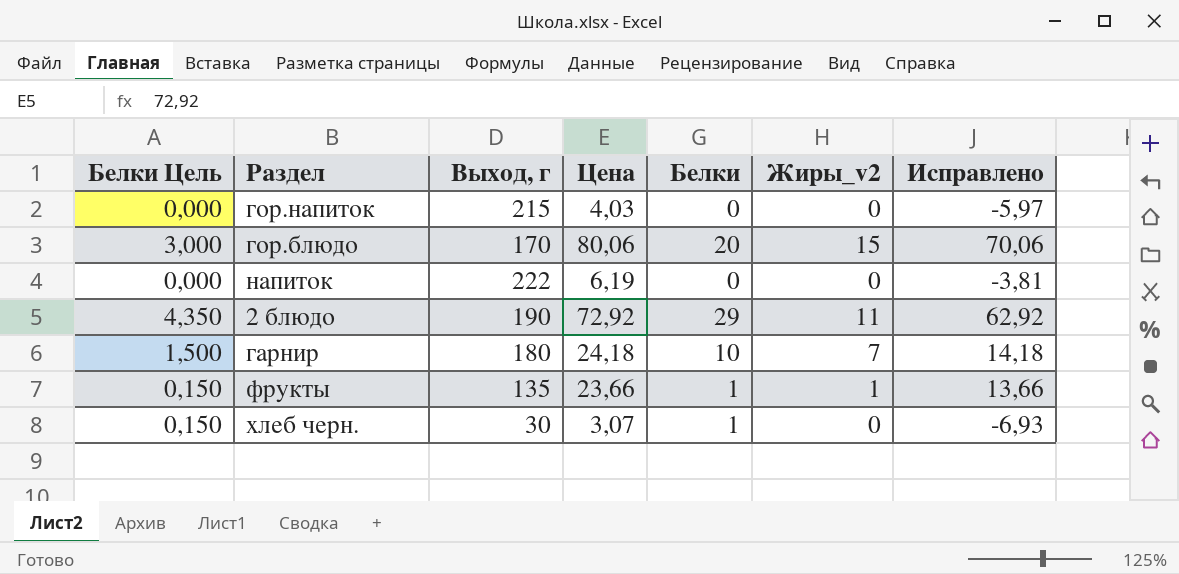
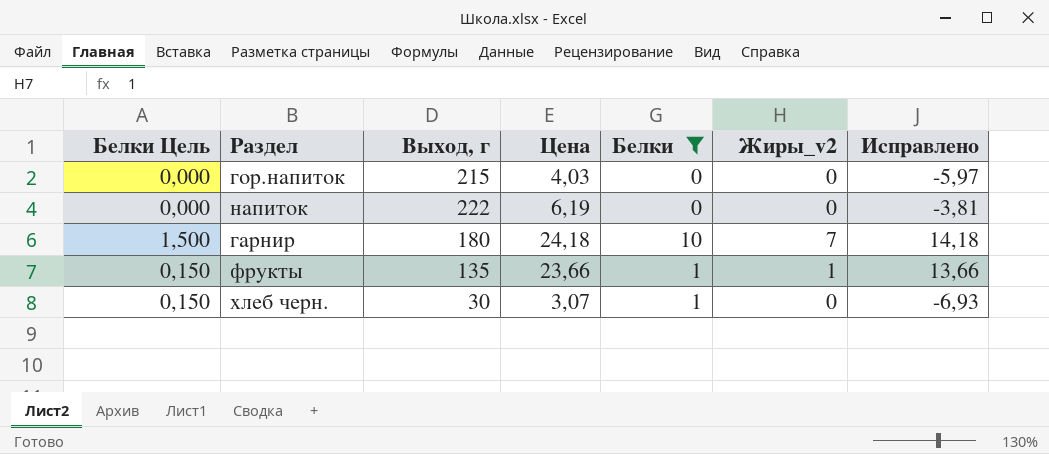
filter: none -> Белки <= 10

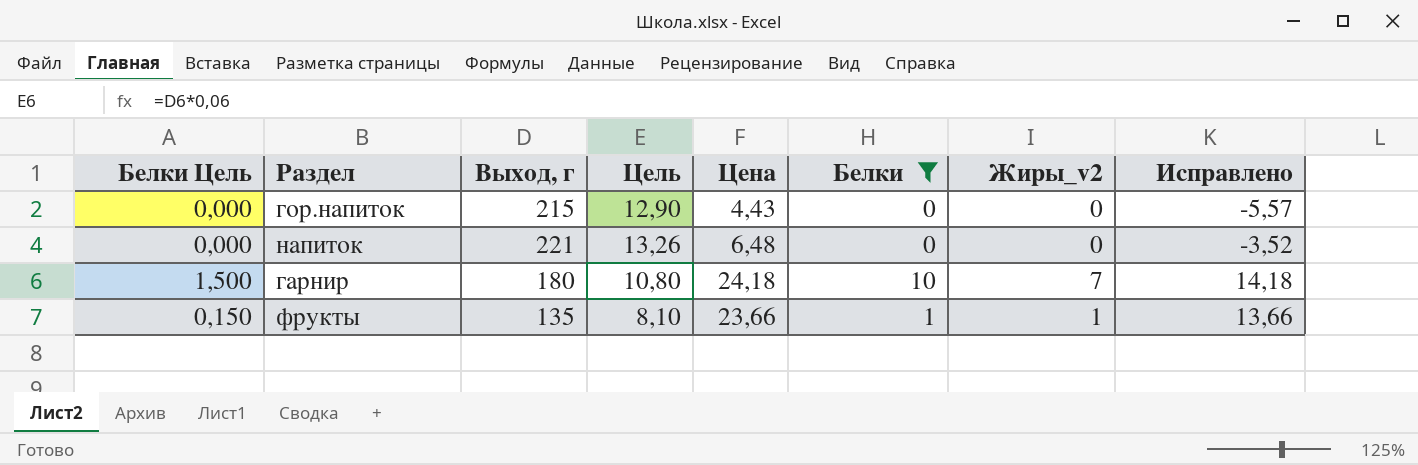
column Цель | formula: none -> [Выход, г] * 0,06
row хлеб черн.: 0,150 | 30 | 3,07 | 1 | 0 | -6,93 -> none
гор.напиток | Цена: 4,03 -> 4,43
гор.напиток | Исправлено: -5,97 -> -5,57
напиток | Выход, г: 222 -> 221
напиток | Цена: 6,19 -> 6,48
напиток | Исправлено: -3,81 -> -3,52

